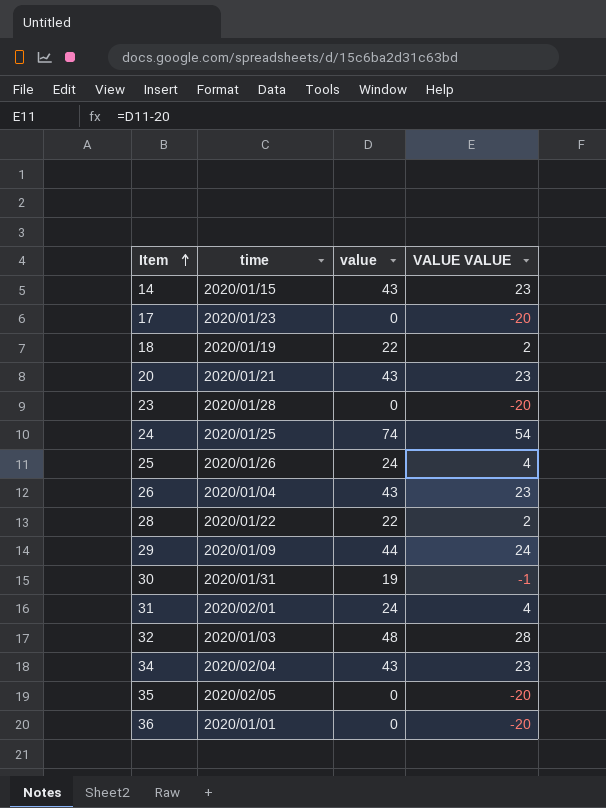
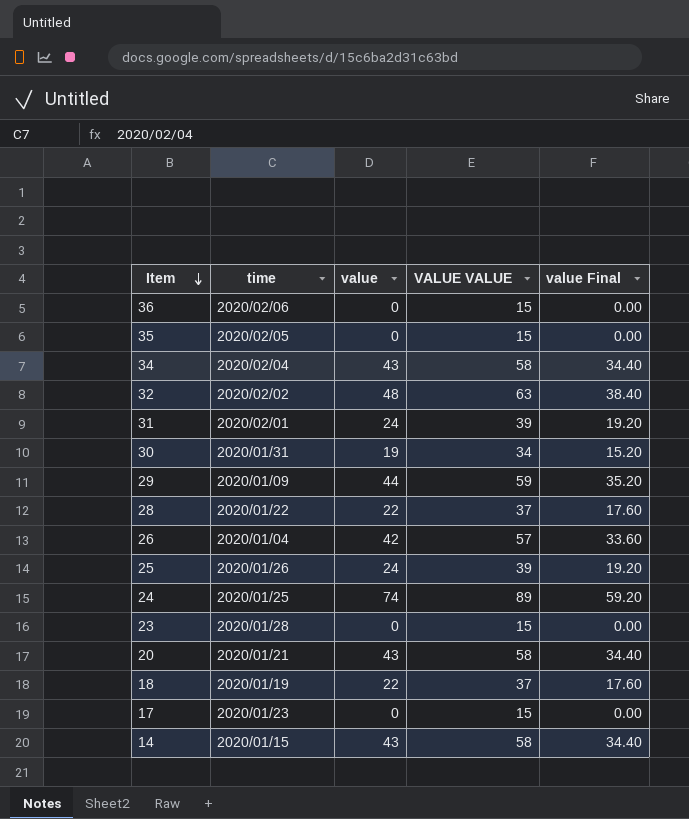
row order: Item ascending -> Item descending
column VALUE VALUE | formula: [value] - 20 -> [value] + 15
column value Final | formula: none -> [value] * 0.8
36 | time: 2020/01/01 -> 2020/02/06
32 | time: 2020/01/03 -> 2020/02/02
26 | value: 43 -> 42

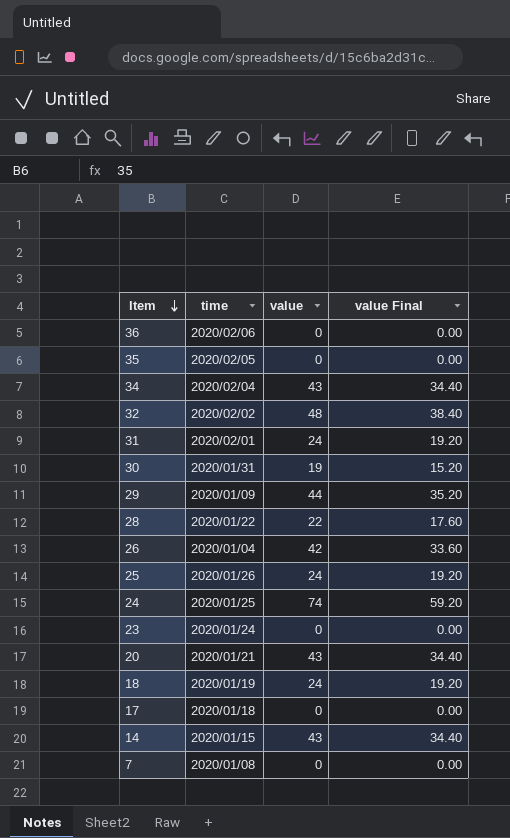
column VALUE VALUE | formula: [value] + 15 -> none
23 | time: 2020/01/28 -> 2020/01/24
18 | value: 22 -> 24
18 | value Final: 17.60 -> 19.20
17 | time: 2020/01/23 -> 2020/01/18
row 7: none -> 2020/01/08 | 0 | 0.00

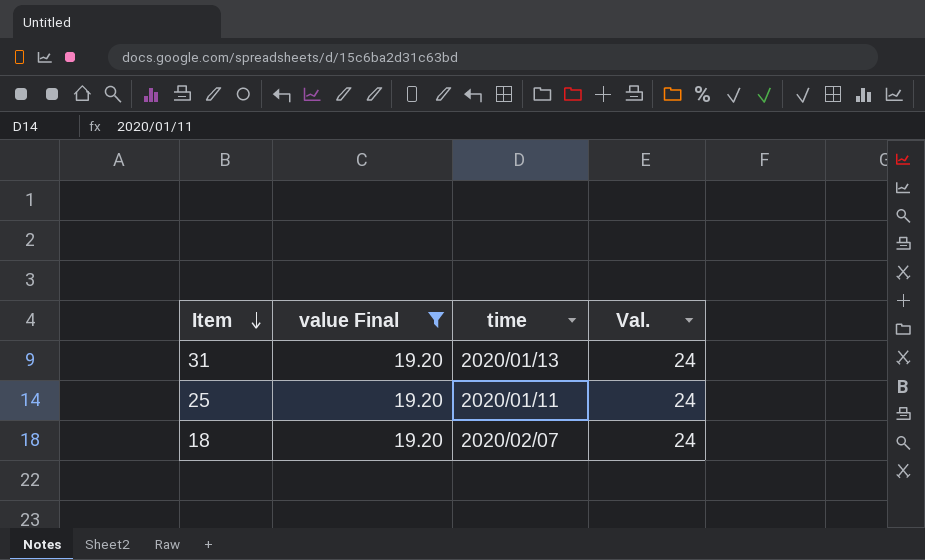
filter: none -> value Final = 19.20
column value Final | position: 4 -> 2
column name: value -> Val.
31 | time: 2020/02/01 -> 2020/01/13
25 | time: 2020/01/26 -> 2020/01/11
18 | time: 2020/01/19 -> 2020/02/07

